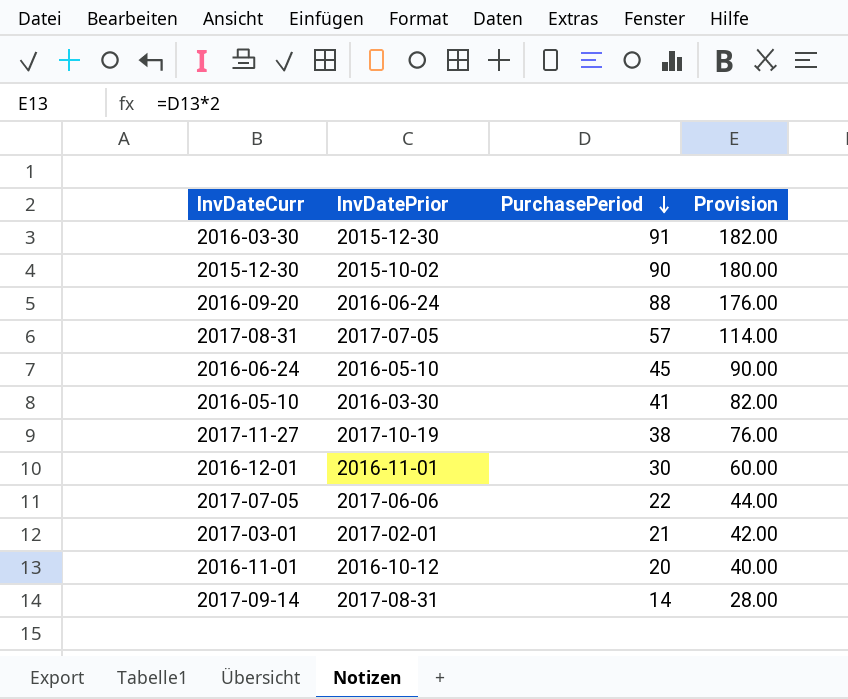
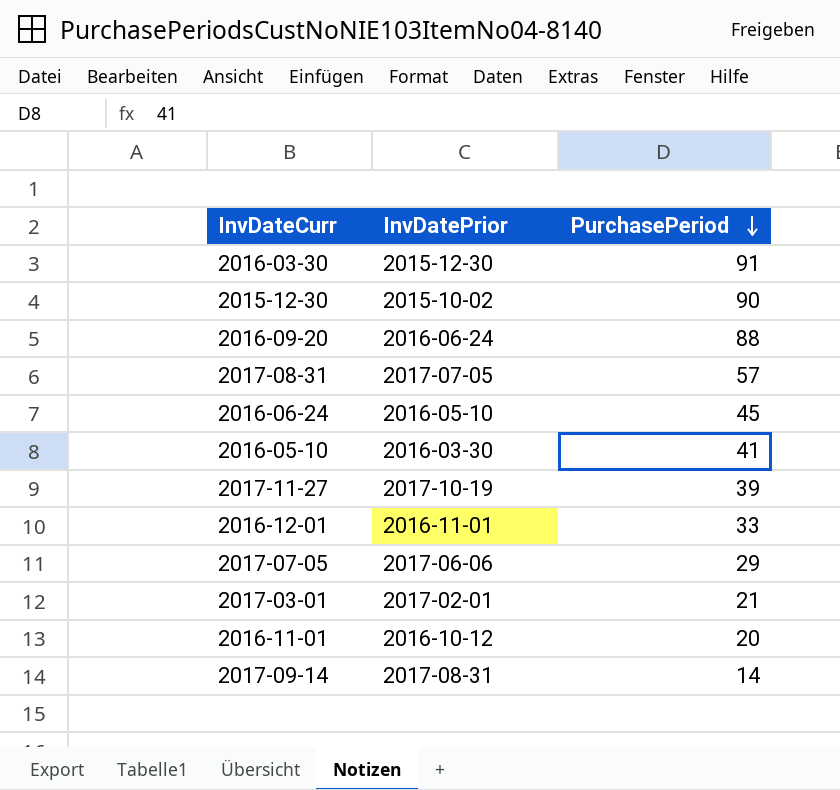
column Provision | formula: [PurchasePeriod] * 2 -> none
2017-11-27 | PurchasePeriod: 38 -> 39
2016-12-01 | PurchasePeriod: 30 -> 33
2017-07-05 | PurchasePeriod: 22 -> 29

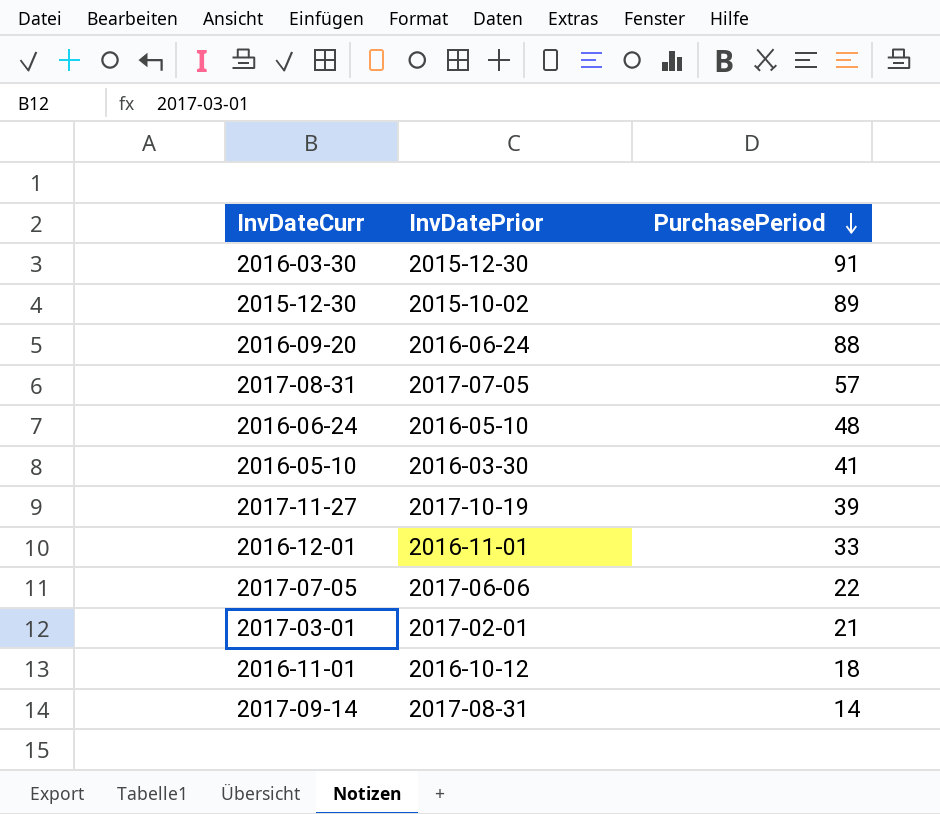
2015-12-30 | PurchasePeriod: 90 -> 89
2016-06-24 | PurchasePeriod: 45 -> 48
2017-07-05 | PurchasePeriod: 29 -> 22
2016-11-01 | PurchasePeriod: 20 -> 18

